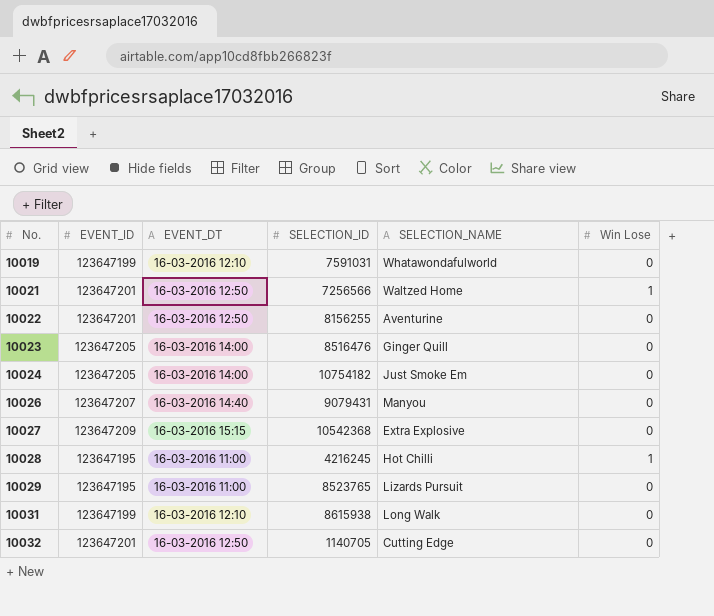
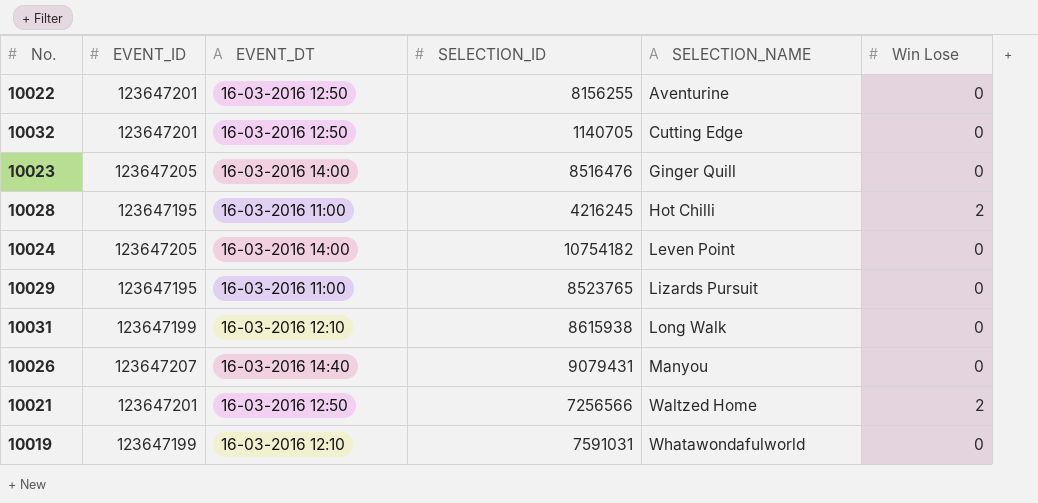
row order: No. ascending -> SELECTION_NAME ascending
row 10027: 123647209 | 16-03-2016 15:15 | 10542368 | Extra Explosive | 0 -> none
10028 | Win Lose: 1 -> 2
10024 | SELECTION_NAME: Just Smoke Em -> Leven Point
10021 | Win Lose: 1 -> 2

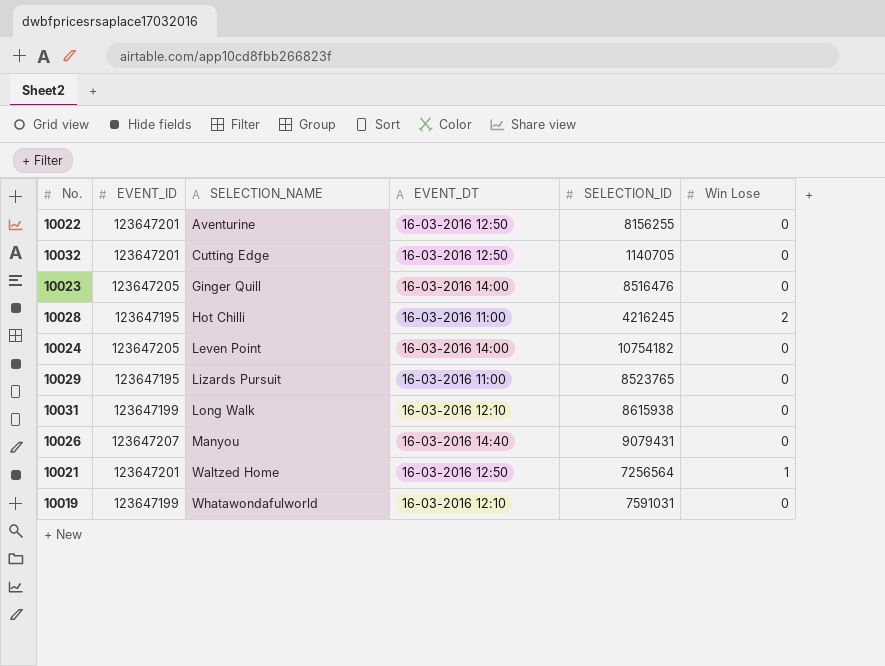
column SELECTION_NAME | position: 5 -> 3
10021 | SELECTION_ID: 7256566 -> 7256564
10021 | Win Lose: 2 -> 1

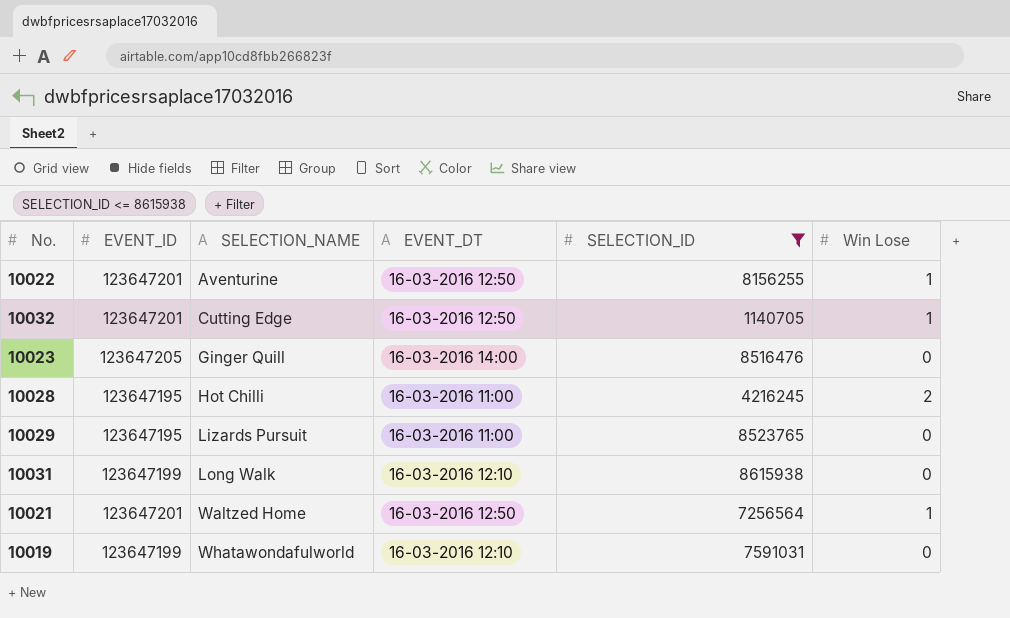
filter: none -> SELECTION_ID <= 8615938
10022 | Win Lose: 0 -> 1
10032 | Win Lose: 0 -> 1

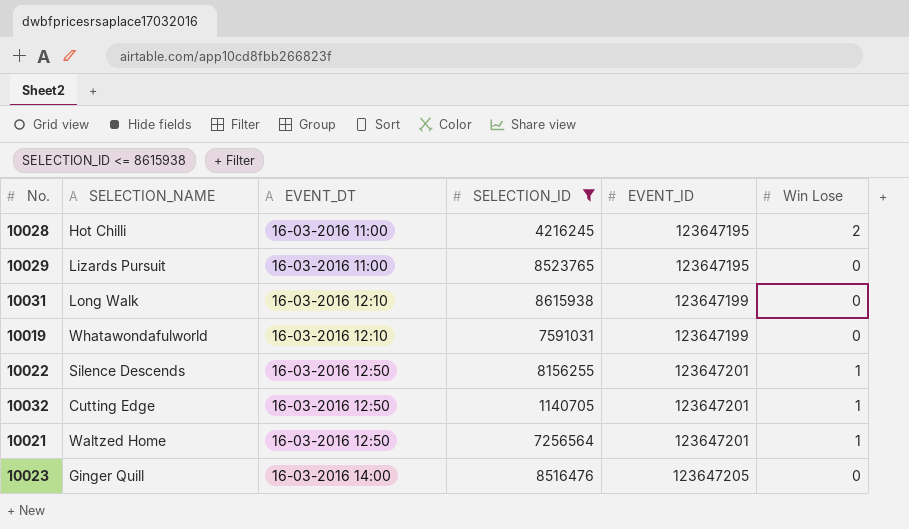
row order: SELECTION_NAME ascending -> EVENT_DT ascending
column EVENT_ID | position: 2 -> 5
10022 | SELECTION_NAME: Aventurine -> Silence Descends

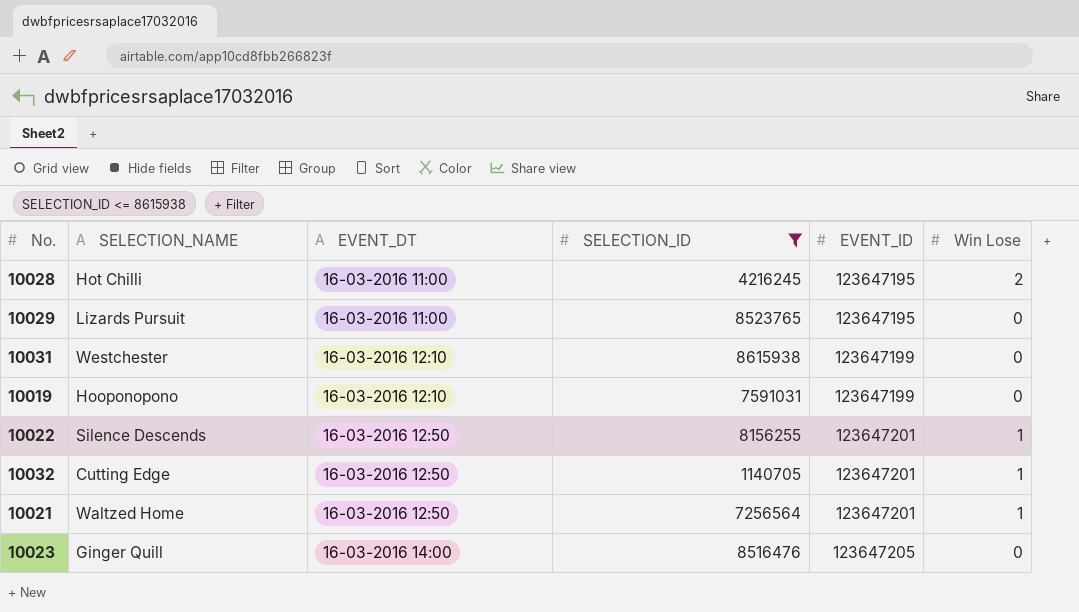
10031 | SELECTION_NAME: Long Walk -> Westchester
10019 | SELECTION_NAME: Whatawondafulworld -> Hooponopono

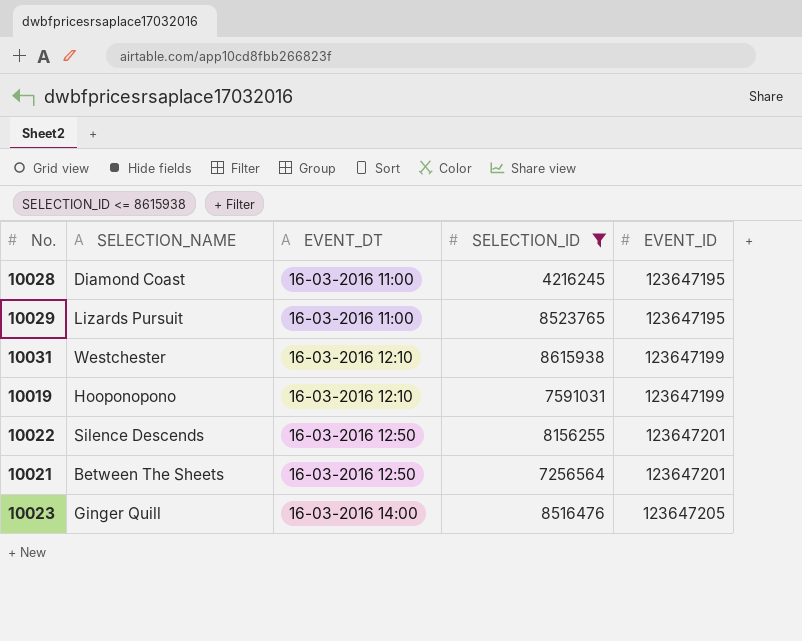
column Win Lose | position: 6 -> none
row 10032: Cutting Edge | 16-03-2016 12:50 | 1140705 | 123647201 | 1 -> none
10028 | SELECTION_NAME: Hot Chilli -> Diamond Coast
10021 | SELECTION_NAME: Waltzed Home -> Between The Sheets

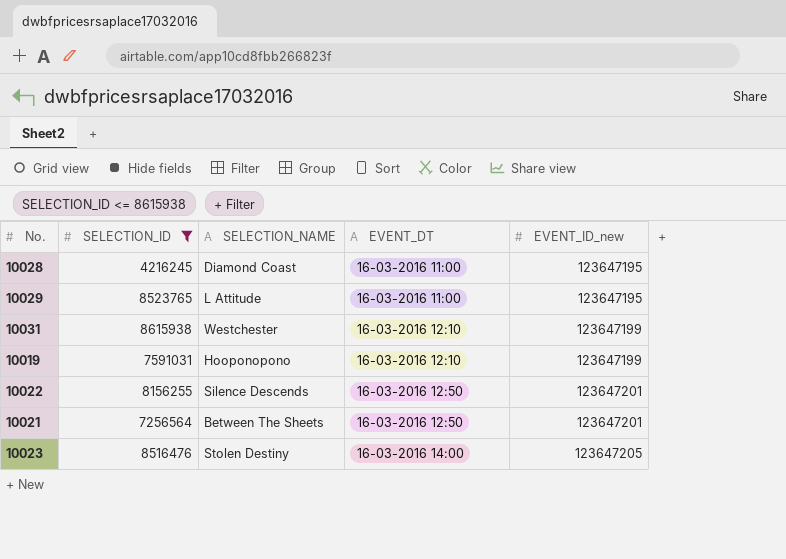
column SELECTION_ID | position: 4 -> 2
column name: EVENT_ID -> EVENT_ID_new
10029 | SELECTION_NAME: Lizards Pursuit -> L Attitude
10023 | SELECTION_NAME: Ginger Quill -> Stolen Destiny

